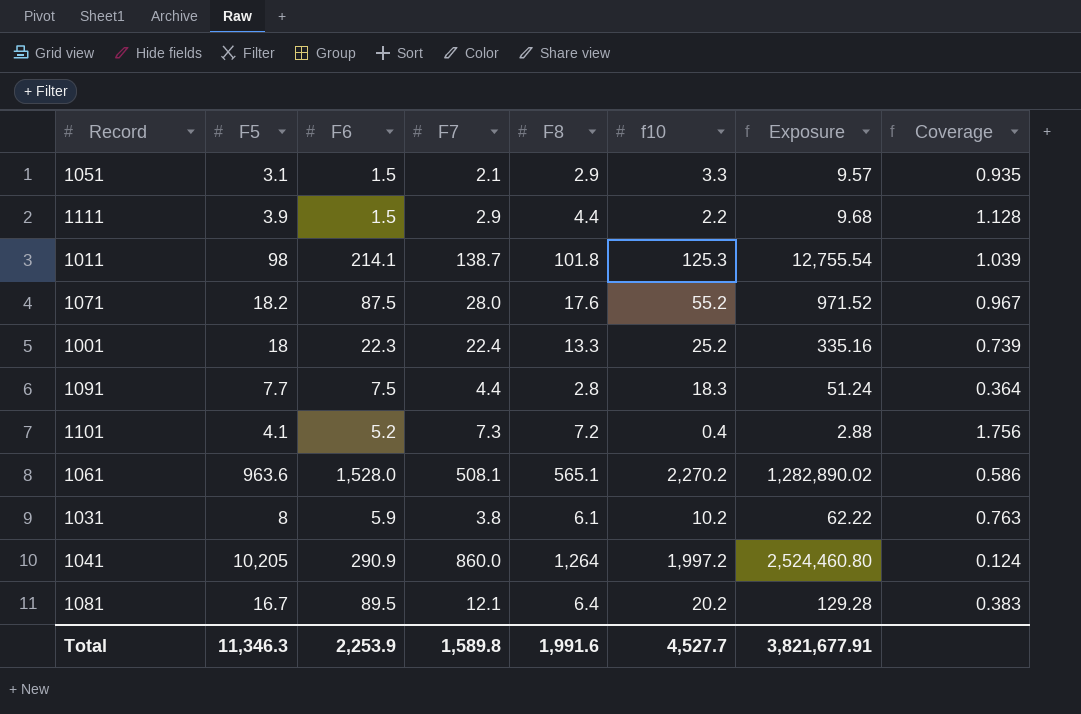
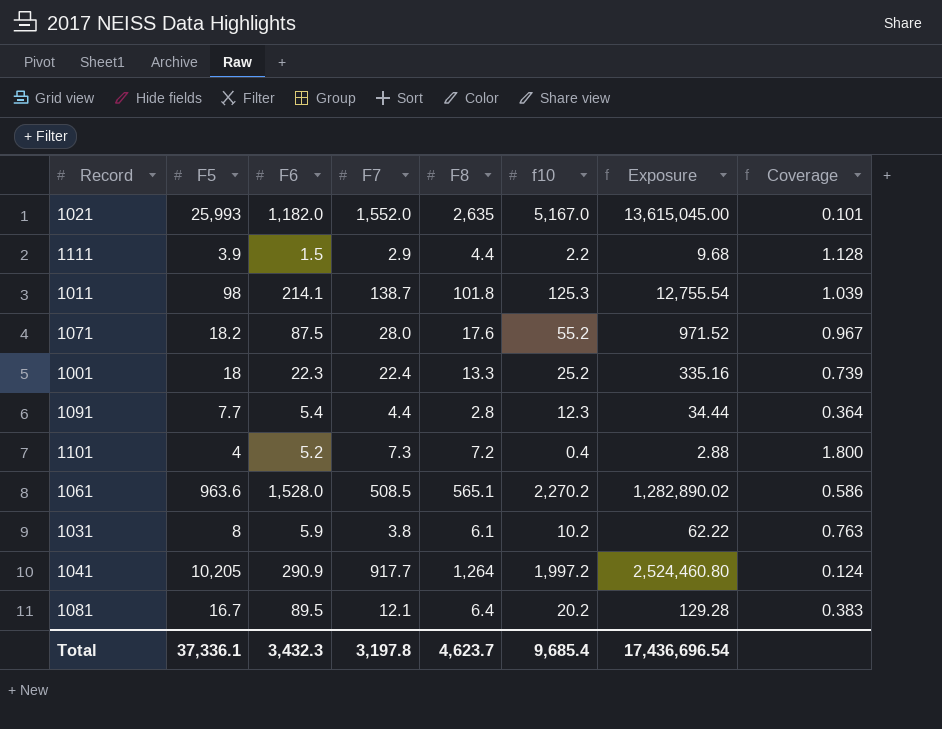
row 1051: 3.1 | 1.5 | 2.1 | 2.9 | 3.3 | 9.57 | 0.935 -> none
row 1021: none -> 25,993 | 1,182.0 | 1,552.0 | 2,635 | 5,167.0 | 13,615,045.00 | 0.101
1091 | F6: 7.5 -> 5.4
1091 | f10: 18.3 -> 12.3
1091 | Exposure: 51.24 -> 34.44
1101 | F5: 4.1 -> 4
1101 | Coverage: 1.756 -> 1.800
1061 | F7: 508.1 -> 508.5
1041 | F7: 860.0 -> 917.7
Total | F5: 11,346.3 -> 37,336.1
Total | F6: 2,253.9 -> 3,432.3
Total | F7: 1,589.8 -> 3,197.8
Total | F8: 1,991.6 -> 4,623.7
Total | f10: 4,527.7 -> 9,685.4
Total | Exposure: 3,821,677.91 -> 17,436,696.54

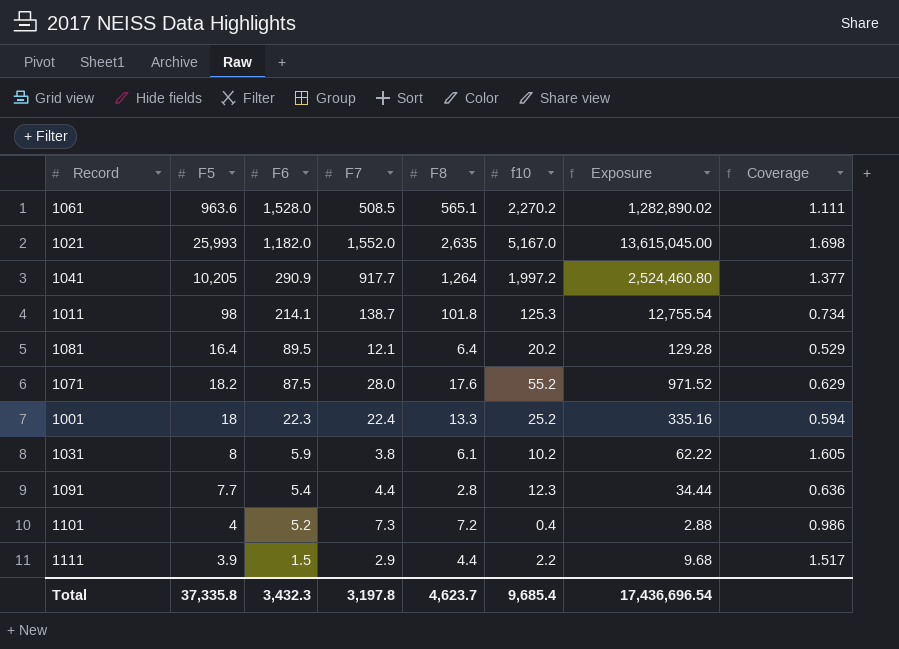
row order: none -> F6 descending
column Coverage | formula: [F8] / [F5] -> [F8] / [F7]
1081 | F5: 16.7 -> 16.4
Total | F5: 37,336.1 -> 37,335.8

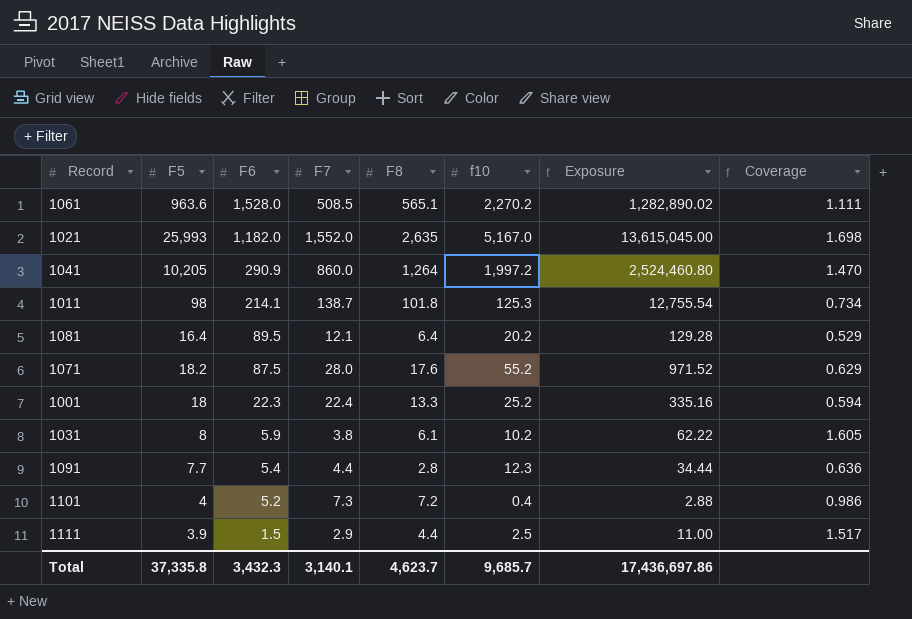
1041 | F7: 917.7 -> 860.0
1041 | Coverage: 1.377 -> 1.470
1111 | f10: 2.2 -> 2.5
1111 | Exposure: 9.68 -> 11.00
Total | F7: 3,197.8 -> 3,140.1
Total | f10: 9,685.4 -> 9,685.7
Total | Exposure: 17,436,696.54 -> 17,436,697.86

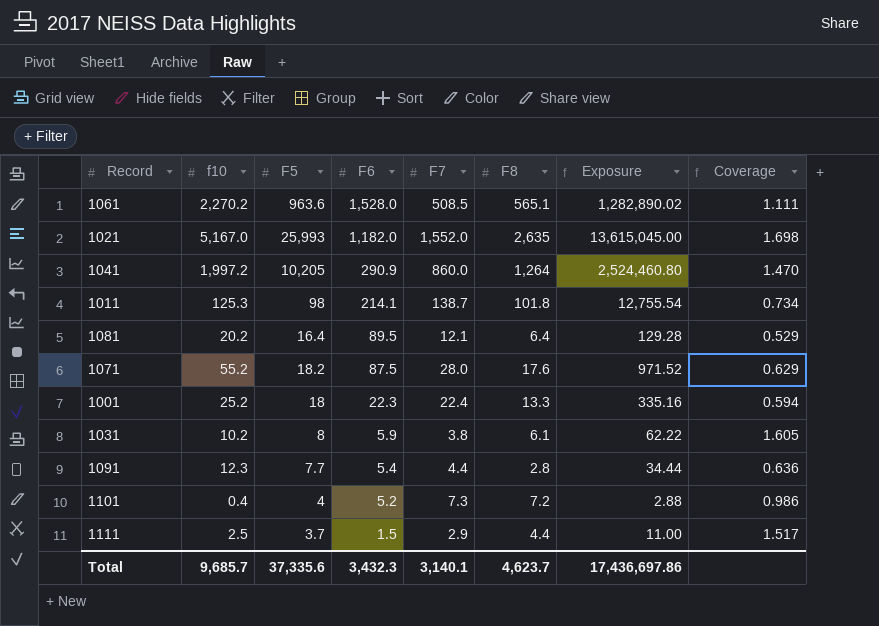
column f10 | position: 6 -> 2
1111 | F5: 3.9 -> 3.7
Total | F5: 37,335.8 -> 37,335.6

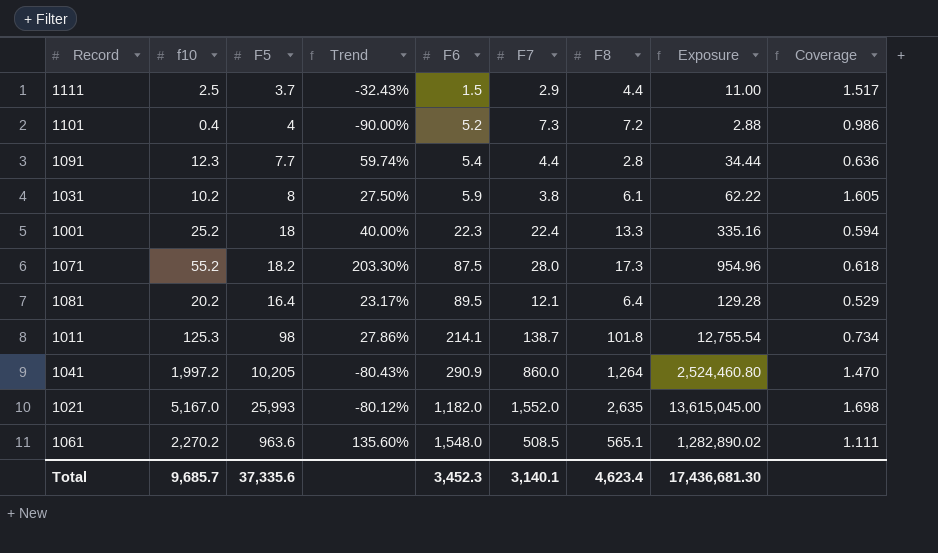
row order: F6 descending -> F6 ascending
column Trend | formula: none -> ([f10] - [F5]) / [F5]
1071 | F8: 17.6 -> 17.3
1071 | Exposure: 971.52 -> 954.96
1071 | Coverage: 0.629 -> 0.618
1061 | F6: 1,528.0 -> 1,548.0
Total | F6: 3,432.3 -> 3,452.3
Total | F8: 4,623.7 -> 4,623.4
Total | Exposure: 17,436,697.86 -> 17,436,681.30

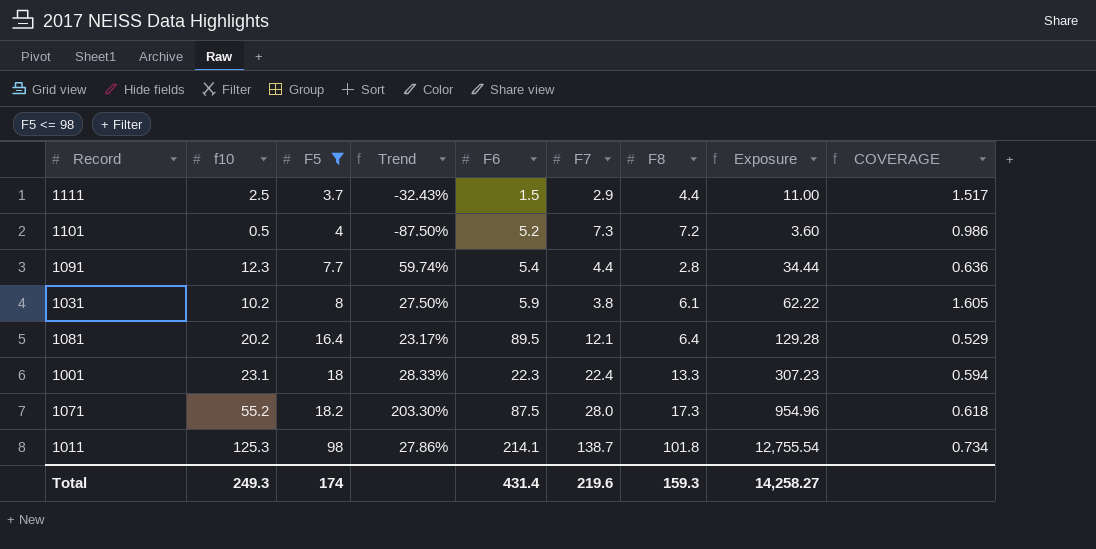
filter: none -> F5 <= 98
row order: F6 ascending -> F5 ascending
column name: Coverage -> COVERAGE
1101 | f10: 0.4 -> 0.5
1101 | Trend: -90.00% -> -87.50%
1101 | Exposure: 2.88 -> 3.60
1001 | f10: 25.2 -> 23.1
1001 | Trend: 40.00% -> 28.33%
1001 | Exposure: 335.16 -> 307.23
Total | f10: 9,685.7 -> 249.3
Total | F5: 37,335.6 -> 174
Total | F6: 3,452.3 -> 431.4
Total | F7: 3,140.1 -> 219.6
Total | F8: 4,623.4 -> 159.3
Total | Exposure: 17,436,681.30 -> 14,258.27

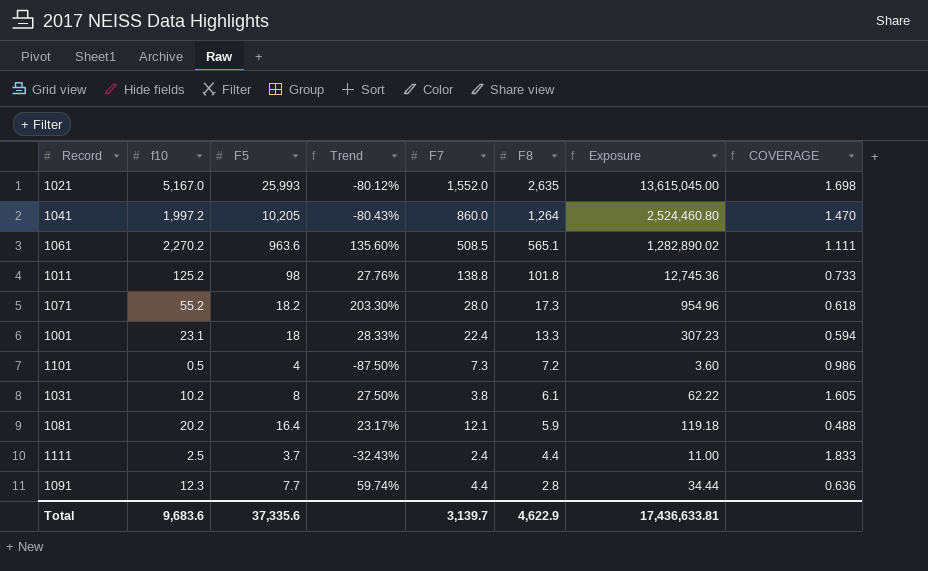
filter: F5 <= 98 -> none
row order: F5 ascending -> F8 descending
column F6 | position: 5 -> none
1011 | f10: 125.3 -> 125.2
1011 | Trend: 27.86% -> 27.76%
1011 | F7: 138.7 -> 138.8
1011 | Exposure: 12,755.54 -> 12,745.36
1011 | COVERAGE: 0.734 -> 0.733
1081 | F8: 6.4 -> 5.9
1081 | Exposure: 129.28 -> 119.18
1081 | COVERAGE: 0.529 -> 0.488
1111 | F7: 2.9 -> 2.4
1111 | COVERAGE: 1.517 -> 1.833
Total | f10: 249.3 -> 9,683.6
Total | F5: 174 -> 37,335.6
Total | F7: 219.6 -> 3,139.7
Total | F8: 159.3 -> 4,622.9
Total | Exposure: 14,258.27 -> 17,436,633.81

